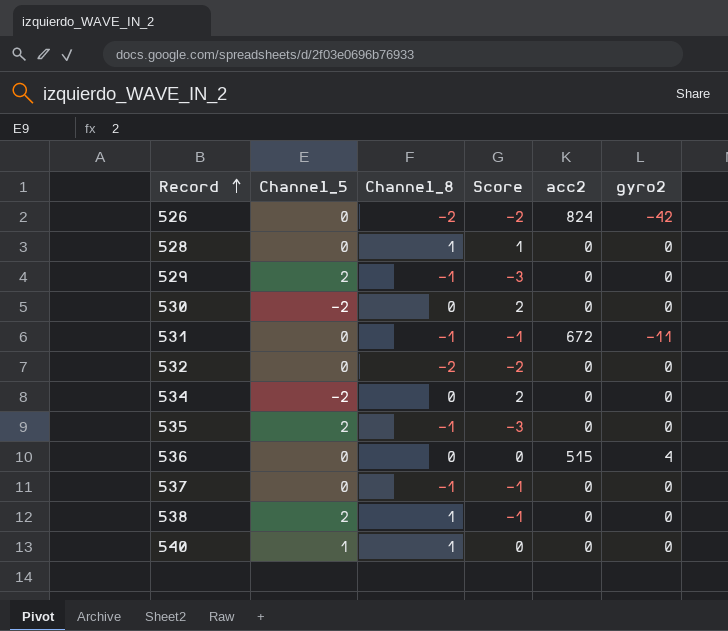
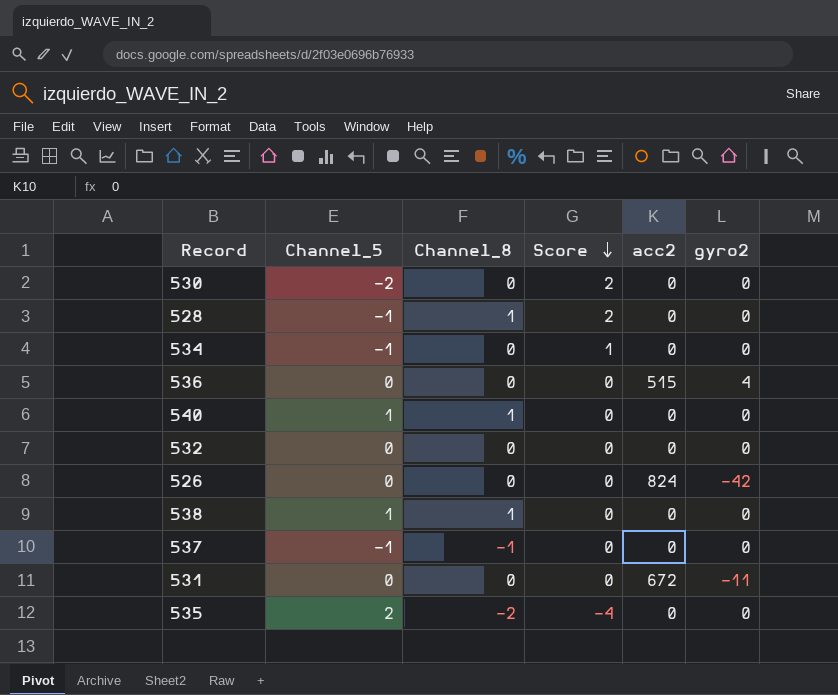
row order: Record ascending -> Score descending
row 529: 2 | -1 | -3 | 0 | 0 -> none
528 | Channel_5: 0 -> -1
528 | Score: 1 -> 2
534 | Channel_5: -2 -> -1
534 | Score: 2 -> 1
532 | Channel_8: -2 -> 0
532 | Score: -2 -> 0
526 | Channel_8: -2 -> 0
526 | Score: -2 -> 0
538 | Channel_5: 2 -> 1
538 | Score: -1 -> 0
537 | Channel_5: 0 -> -1
537 | Score: -1 -> 0
531 | Channel_8: -1 -> 0
531 | Score: -1 -> 0
535 | Channel_8: -1 -> -2
535 | Score: -3 -> -4

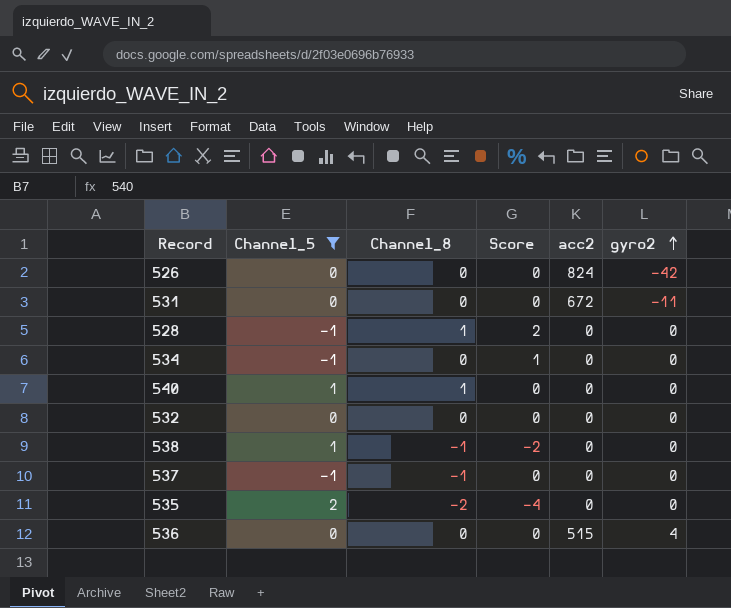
filter: none -> Channel_5 != -2
row order: Score descending -> gyro2 ascending
538 | Channel_8: 1 -> -1
538 | Score: 0 -> -2

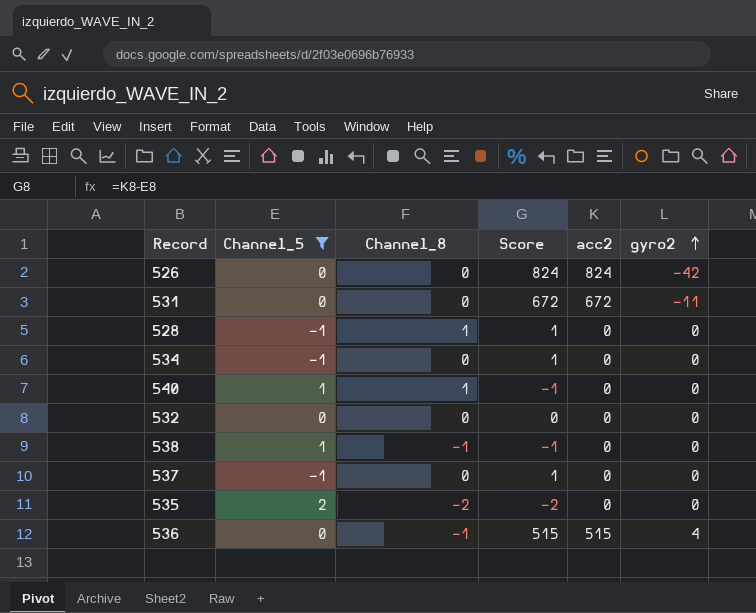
column Score | formula: [Channel_8] - [Channel_5] -> [acc2] - [Channel_5]
537 | Channel_8: -1 -> 0
536 | Channel_8: 0 -> -1

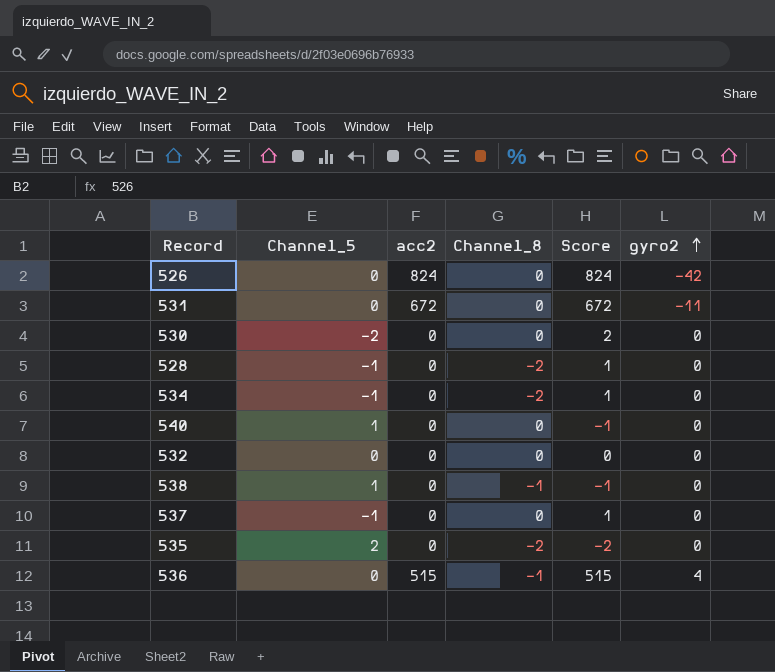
filter: Channel_5 != -2 -> none
column acc2 | position: 5 -> 3
528 | Channel_8: 1 -> -2
534 | Channel_8: 0 -> -2
540 | Channel_8: 1 -> 0

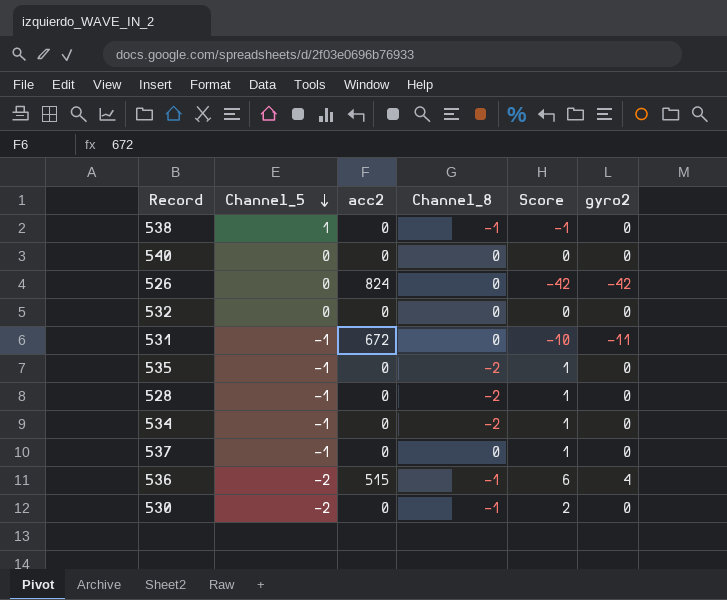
row order: gyro2 ascending -> Channel_5 descending
column Score | formula: [acc2] - [Channel_5] -> [gyro2] - [Channel_5]
540 | Channel_5: 1 -> 0
531 | Channel_5: 0 -> -1
535 | Channel_5: 2 -> -1
536 | Channel_5: 0 -> -2
530 | Channel_8: 0 -> -1

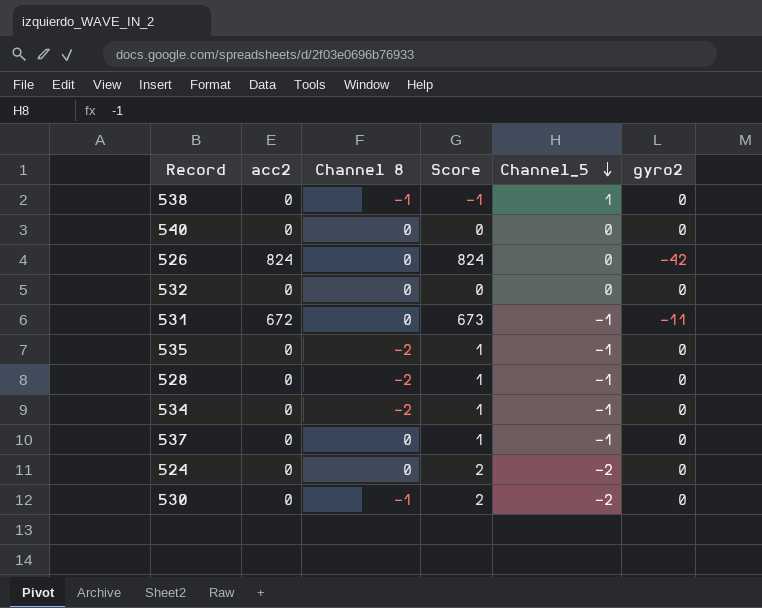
column name: Channel_8 -> Channel 8
column Score | formula: [gyro2] - [Channel_5] -> [acc2] - [Channel_5]
column Channel_5 | position: 2 -> 5
row 536: -2 | 515 | -1 | 6 | 4 -> none
row 524: none -> 0 | 0 | 2 | -2 | 0

